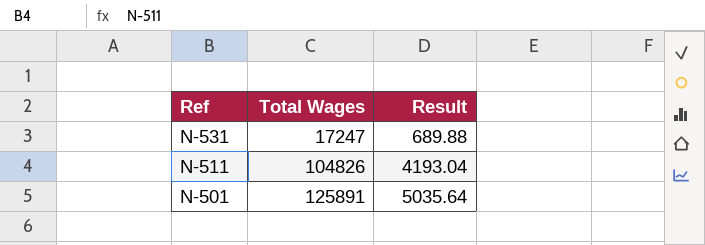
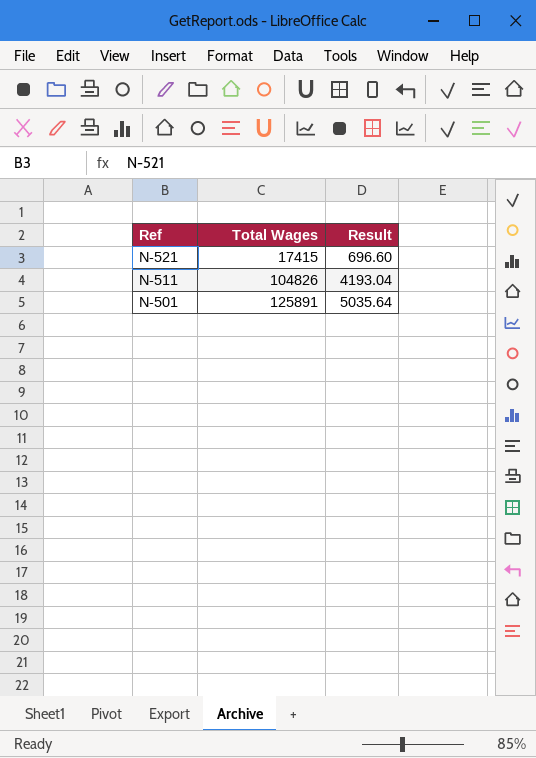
row N-531: 17247 | 689.88 -> none
row N-521: none -> 17415 | 696.60

